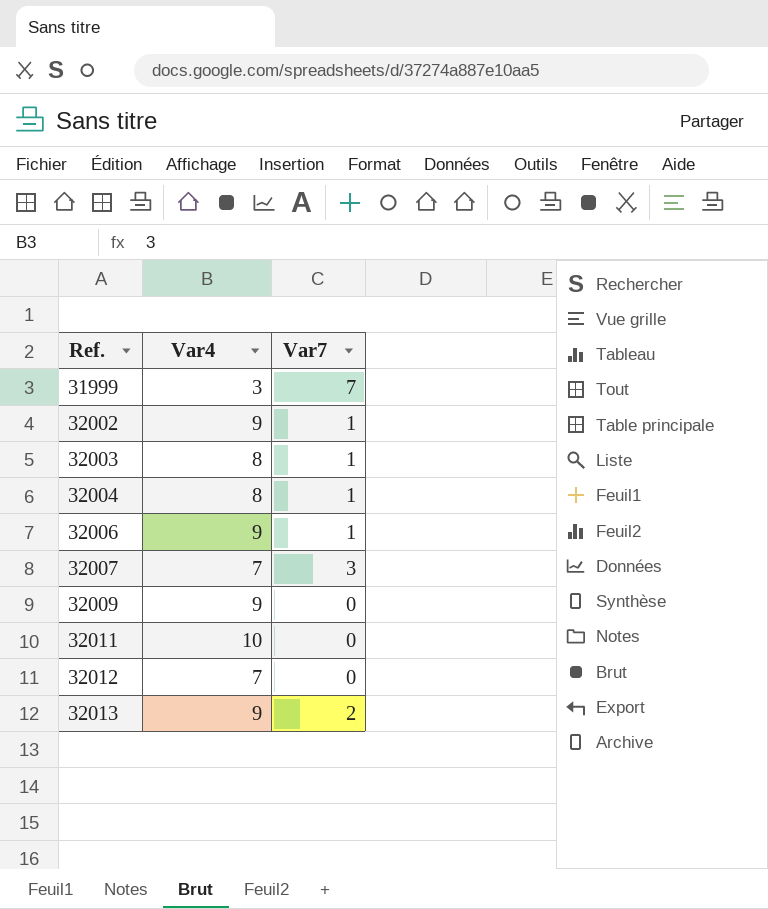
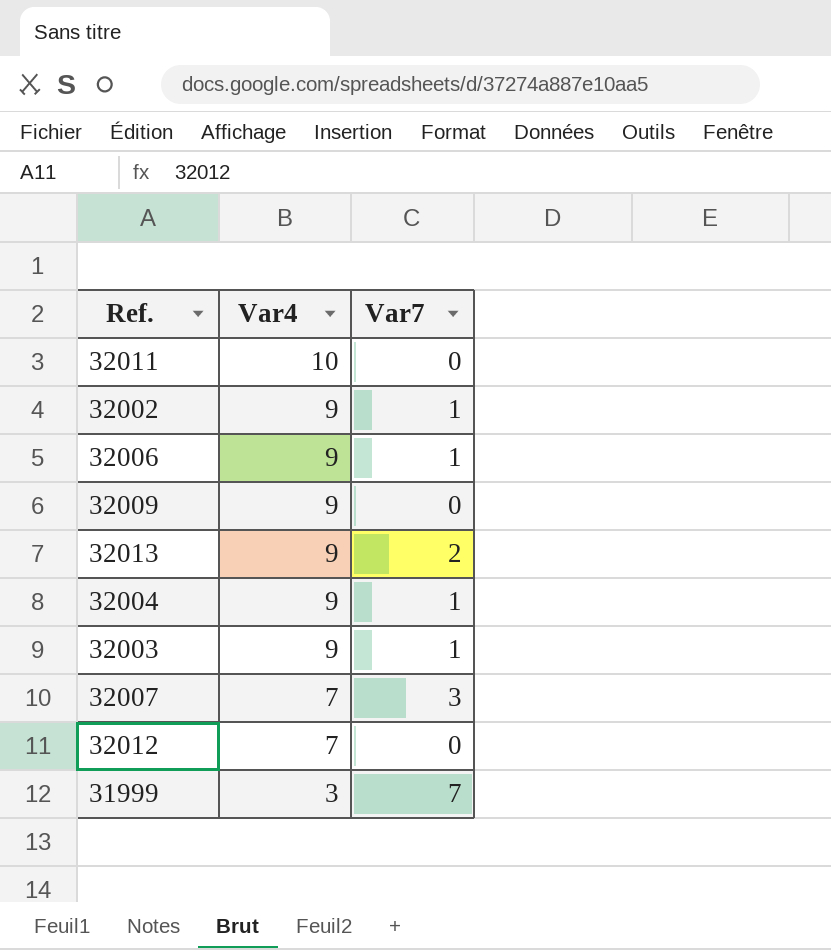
row order: Ref. ascending -> Var4 descending
32004 | Var4: 8 -> 9
32003 | Var4: 8 -> 9

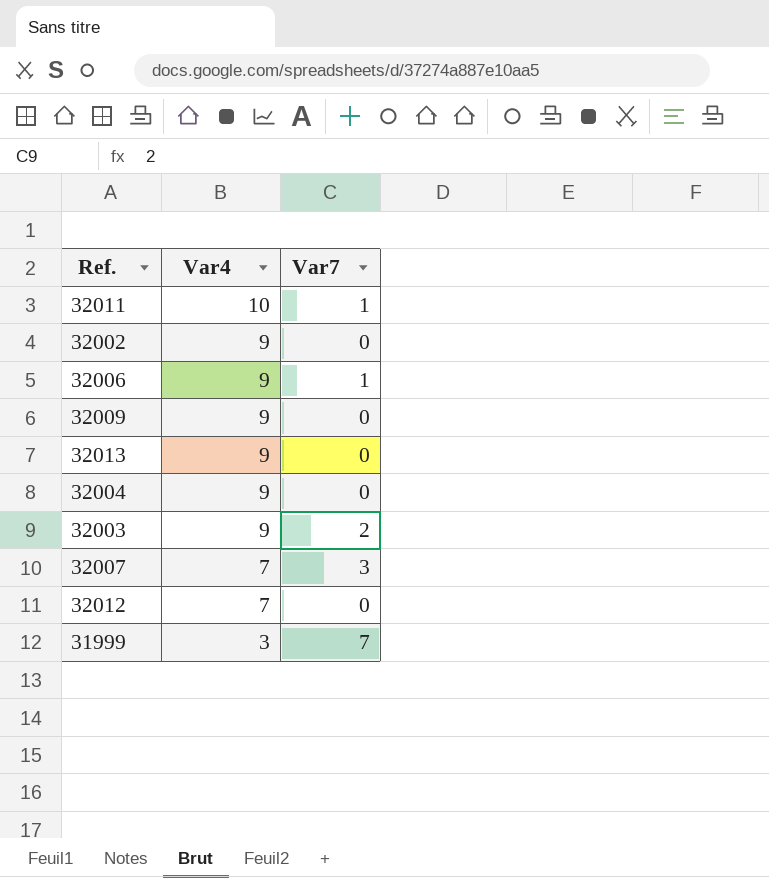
32011 | Var7: 0 -> 1
32002 | Var7: 1 -> 0
32013 | Var7: 2 -> 0
32004 | Var7: 1 -> 0
32003 | Var7: 1 -> 2

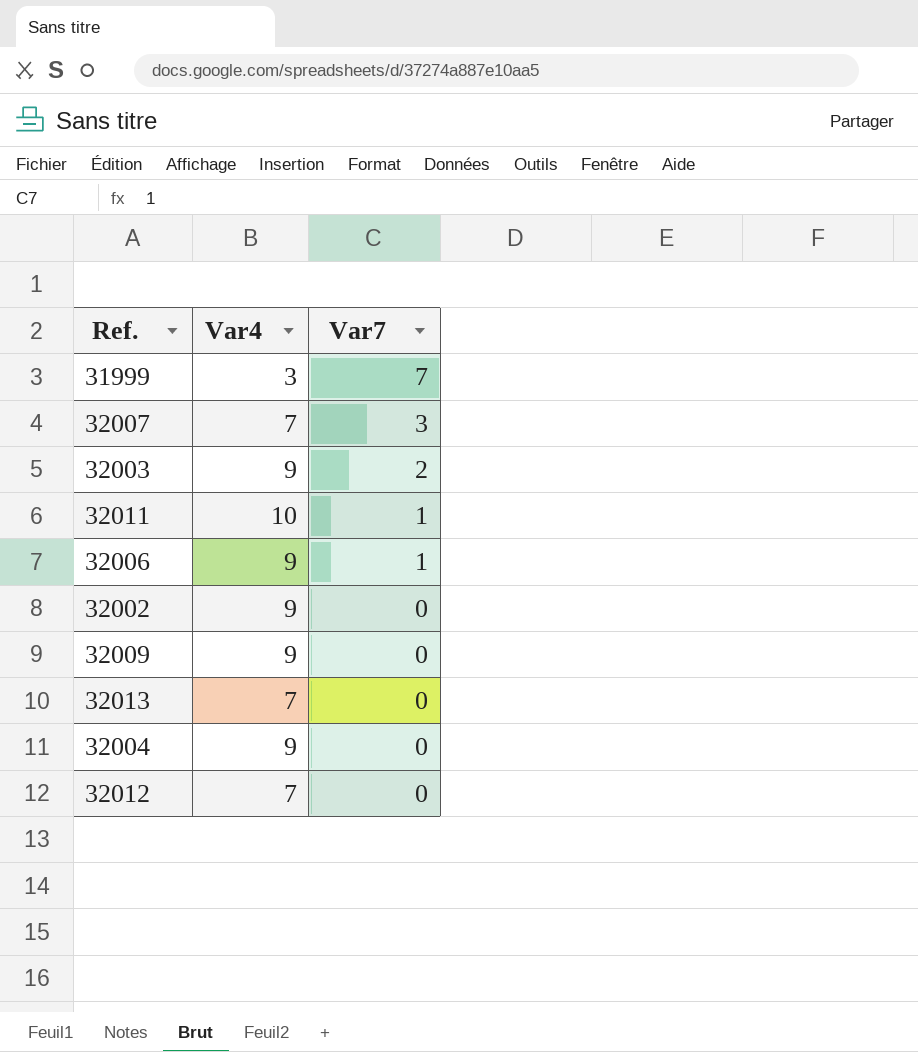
row order: Var4 descending -> Var7 descending
32013 | Var4: 9 -> 7

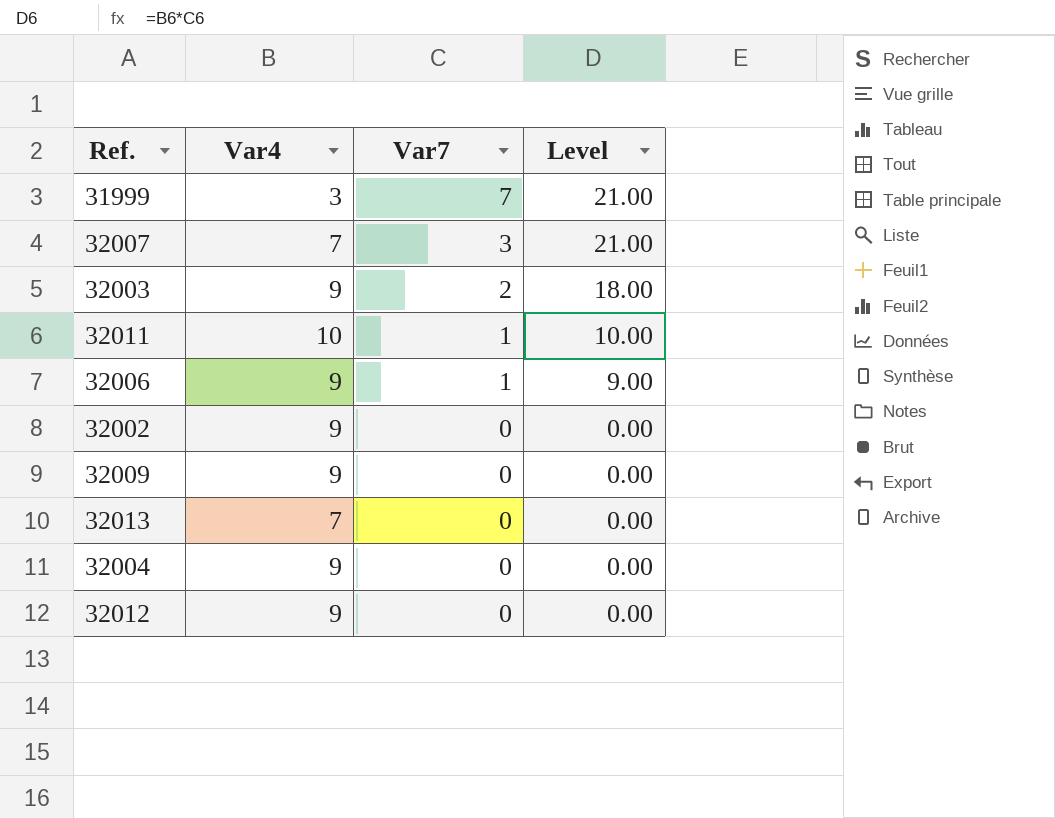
column Level | formula: none -> [Var4] * [Var7]
32012 | Var4: 7 -> 9

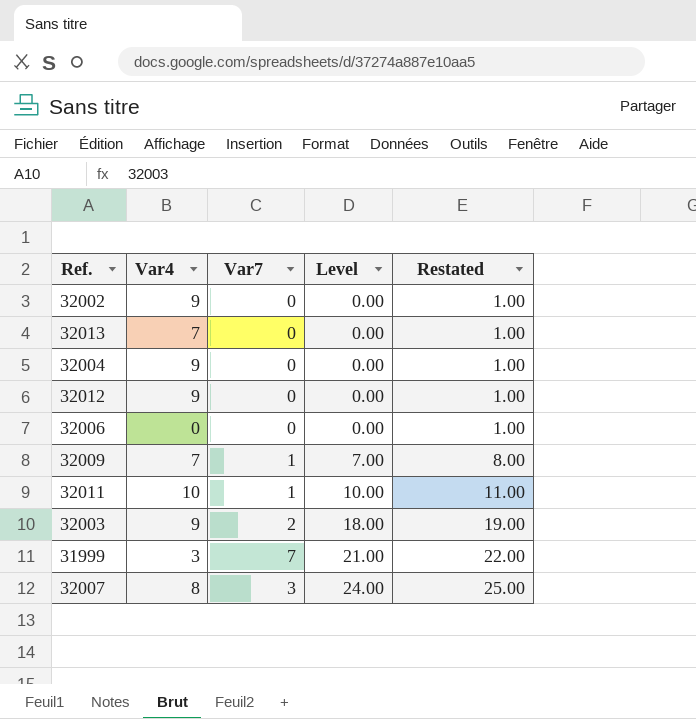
row order: Var7 descending -> Level ascending
column Restated | formula: none -> [Level] + 1
32006 | Var4: 9 -> 0
32006 | Var7: 1 -> 0
32006 | Level: 9.00 -> 0.00
32009 | Var4: 9 -> 7
32009 | Var7: 0 -> 1
32009 | Level: 0.00 -> 7.00
32007 | Var4: 7 -> 8
32007 | Level: 21.00 -> 24.00

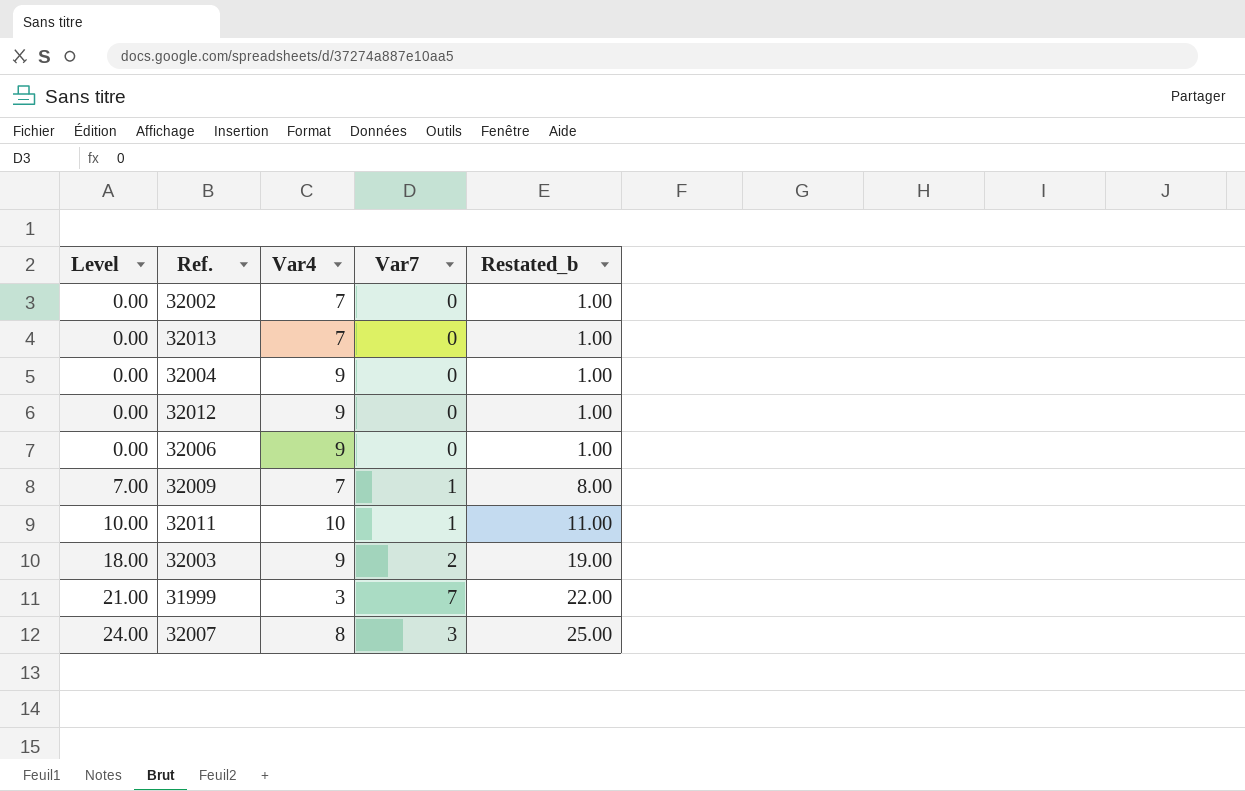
column Level | position: 4 -> 1
column name: Restated -> Restated_b
32002 | Var4: 9 -> 7
32006 | Var4: 0 -> 9

